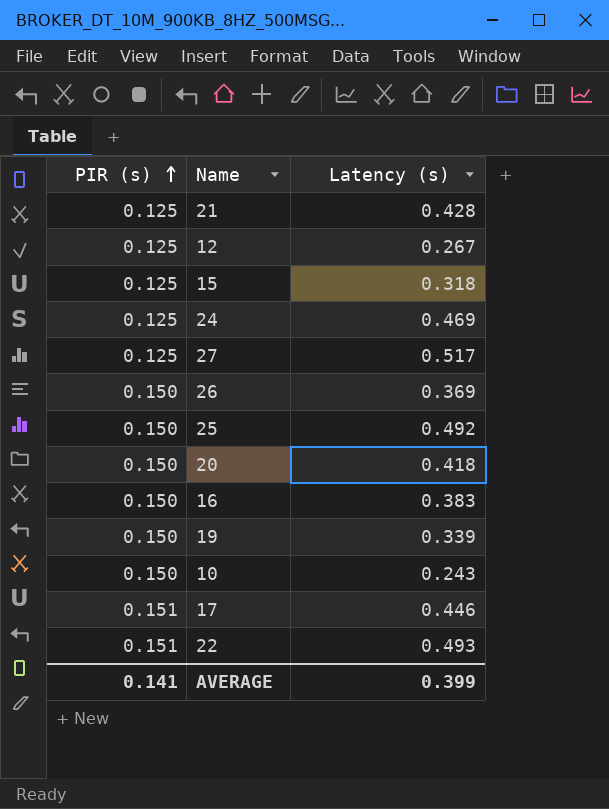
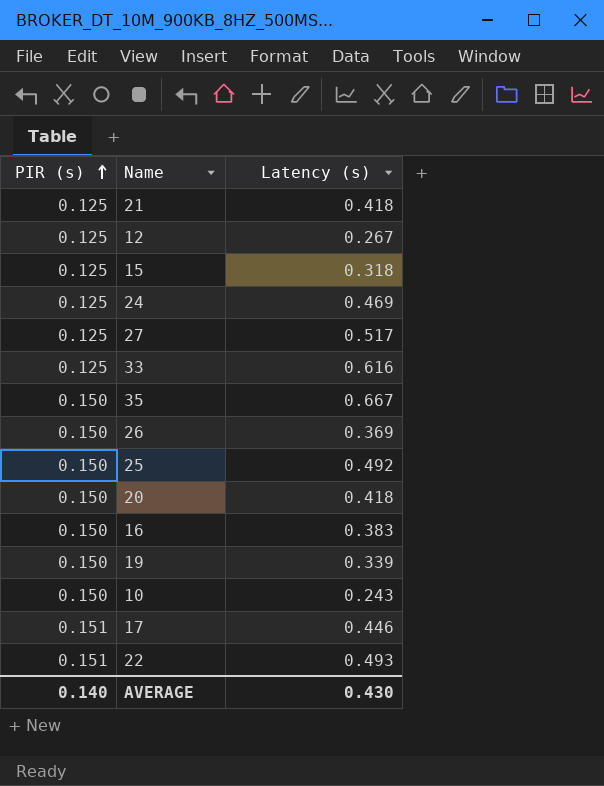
21 | Latency (s): 0.428 -> 0.418
row 33: none -> 0.125 | 0.616
row 35: none -> 0.150 | 0.667
AVERAGE | PIR (s): 0.141 -> 0.140
AVERAGE | Latency (s): 0.399 -> 0.430

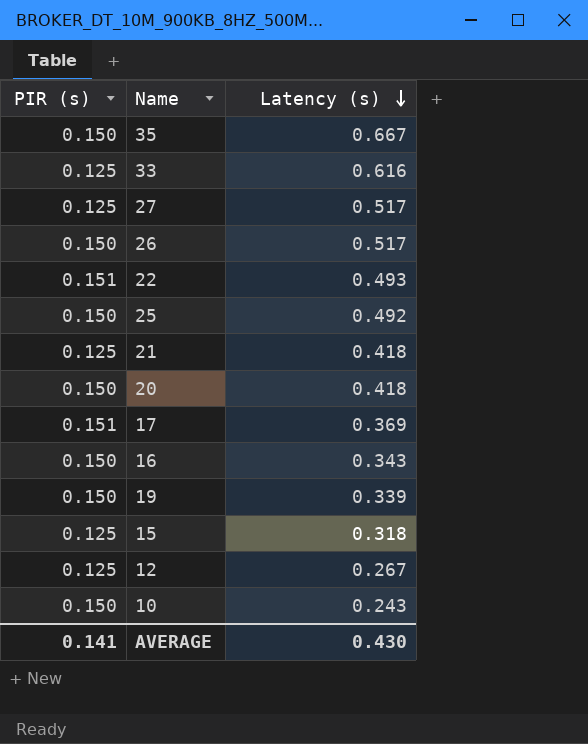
row order: PIR (s) ascending -> Latency (s) descending
row 24: 0.125 | 0.469 -> none
26 | Latency (s): 0.369 -> 0.517
17 | Latency (s): 0.446 -> 0.369
16 | Latency (s): 0.383 -> 0.343
AVERAGE | PIR (s): 0.140 -> 0.141

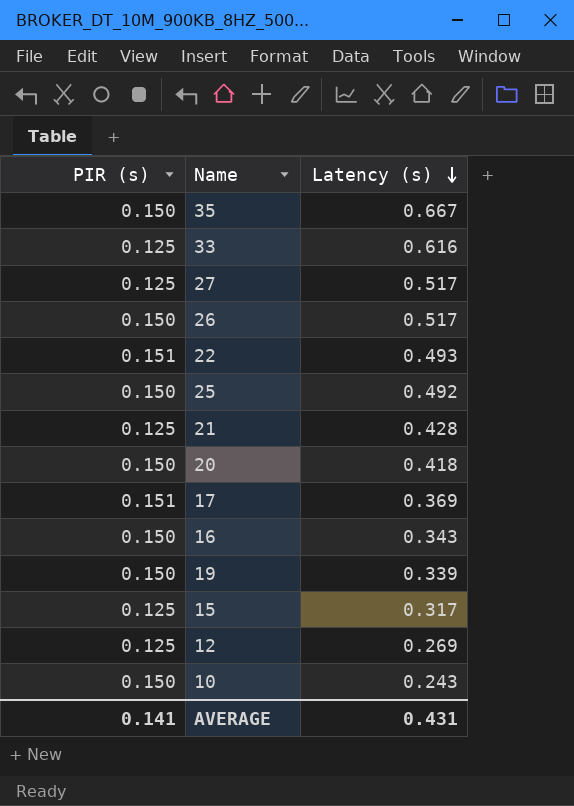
21 | Latency (s): 0.418 -> 0.428
15 | Latency (s): 0.318 -> 0.317
12 | Latency (s): 0.267 -> 0.269
AVERAGE | Latency (s): 0.430 -> 0.431

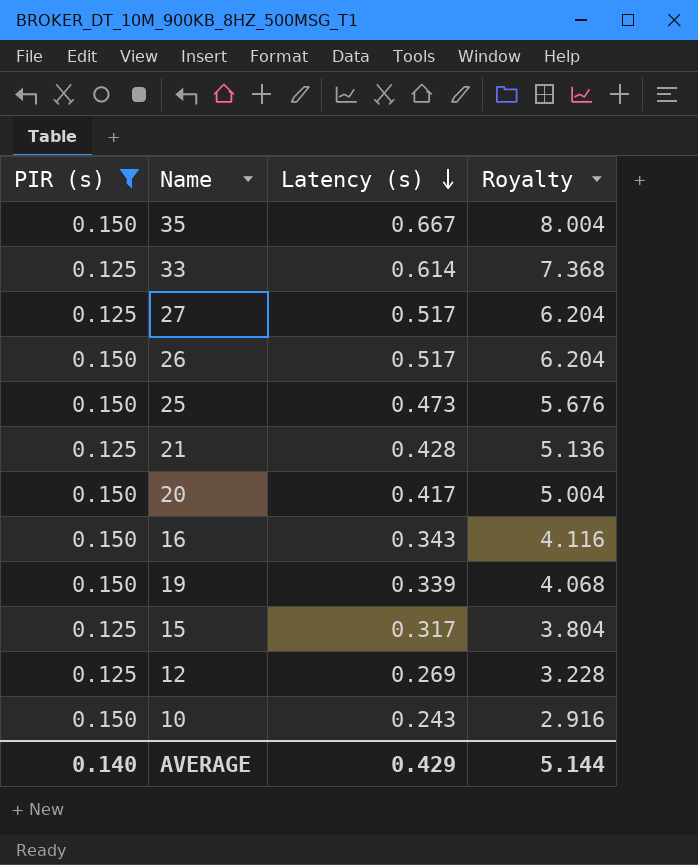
filter: none -> PIR (s) != 0.151
column Royalty | formula: none -> [Latency (s)] * 12
33 | Latency (s): 0.616 -> 0.614
25 | Latency (s): 0.492 -> 0.473
20 | Latency (s): 0.418 -> 0.417
AVERAGE | PIR (s): 0.141 -> 0.140
AVERAGE | Latency (s): 0.431 -> 0.429

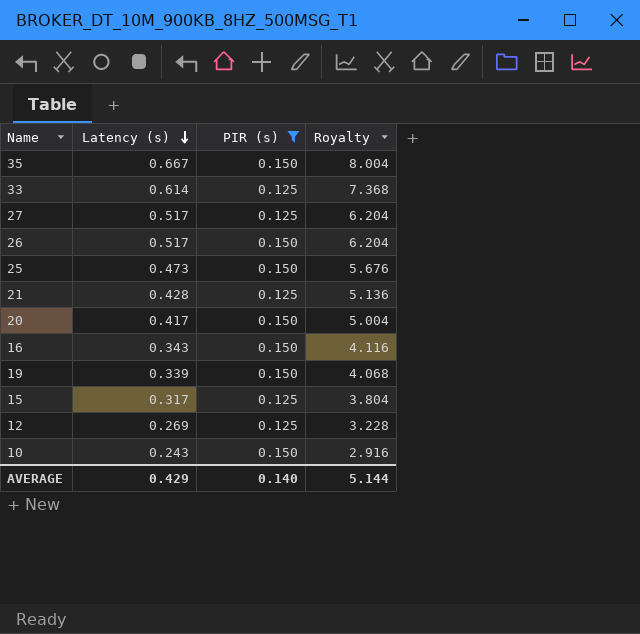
column PIR (s) | position: 1 -> 3

